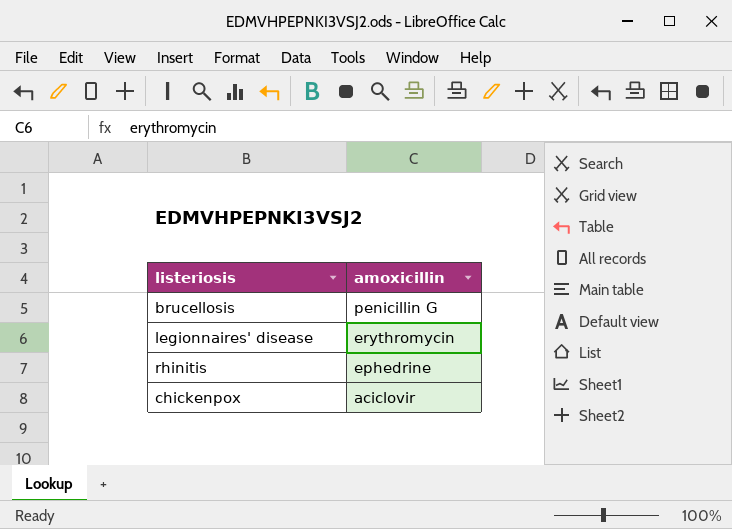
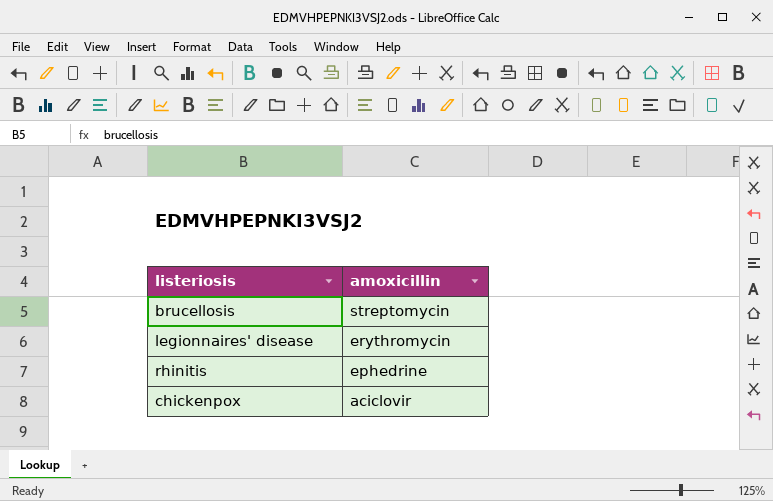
brucellosis | amoxicillin: penicillin G -> streptomycin

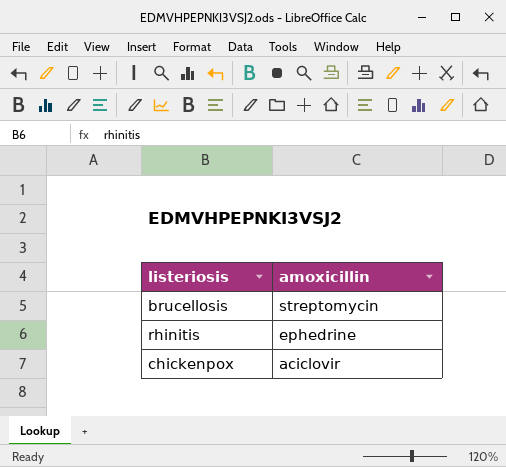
row legionnaires' disease: erythromycin -> none

